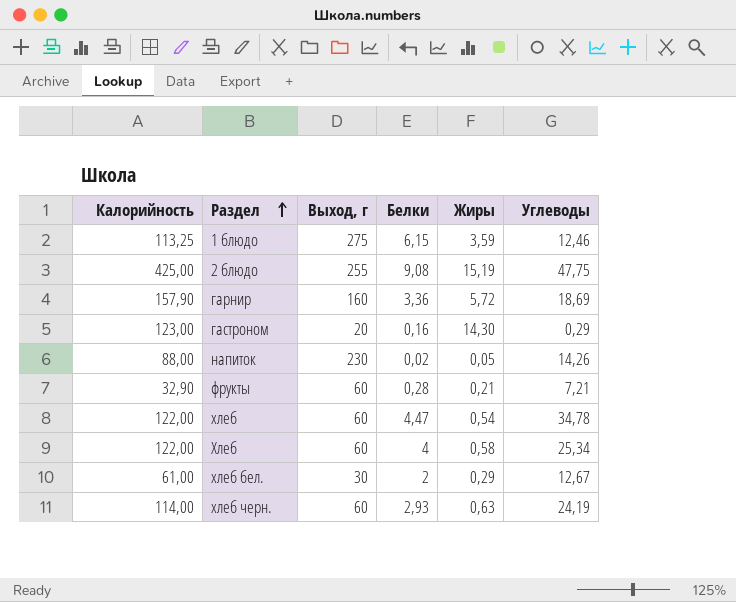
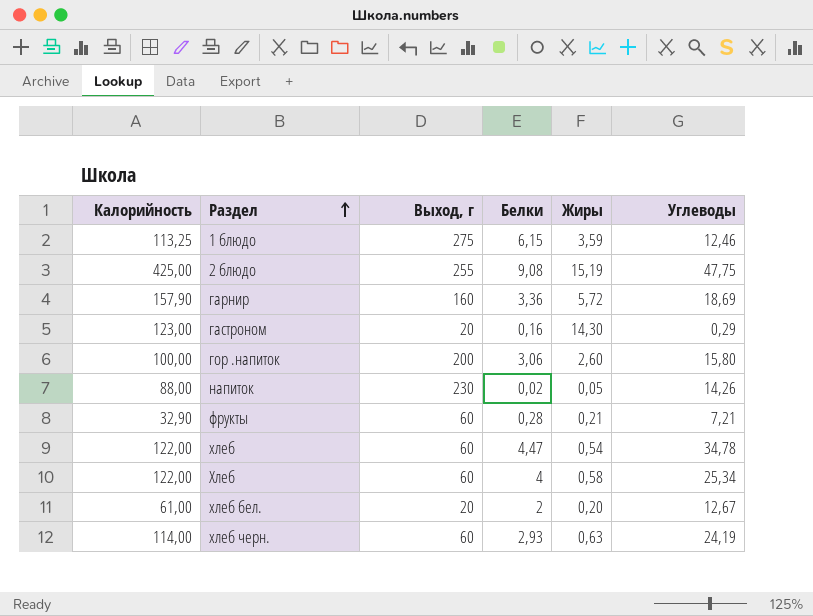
row гор .напиток: none -> 100,00 | 200 | 3,06 | 2,60 | 15,80
хлеб бел. | Выход, г: 30 -> 20
хлеб бел. | Жиры: 0,29 -> 0,20

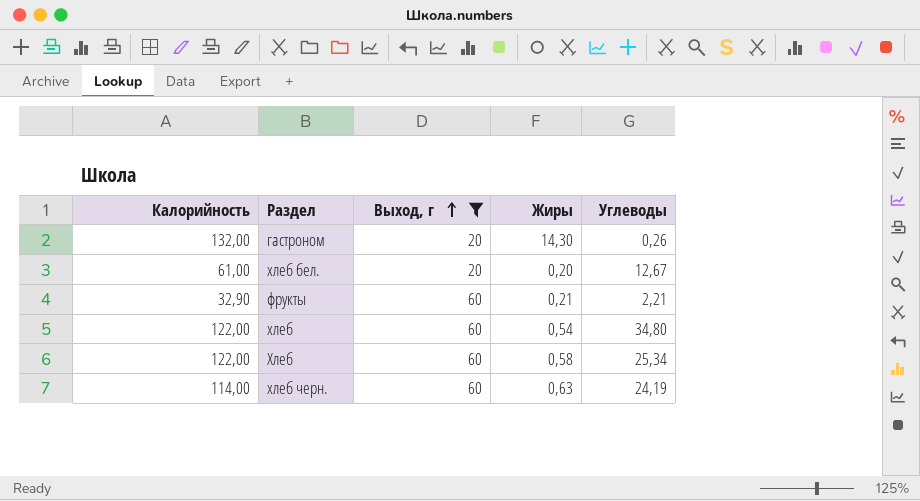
filter: none -> Выход, г <= 60
row order: Раздел ascending -> Выход, г ascending
column Белки | position: 4 -> none
гастроном | Калорийность: 123,00 -> 132,00
гастроном | Углеводы: 0,29 -> 0,26
фрукты | Углеводы: 7,21 -> 2,21
хлеб | Углеводы: 34,78 -> 34,80

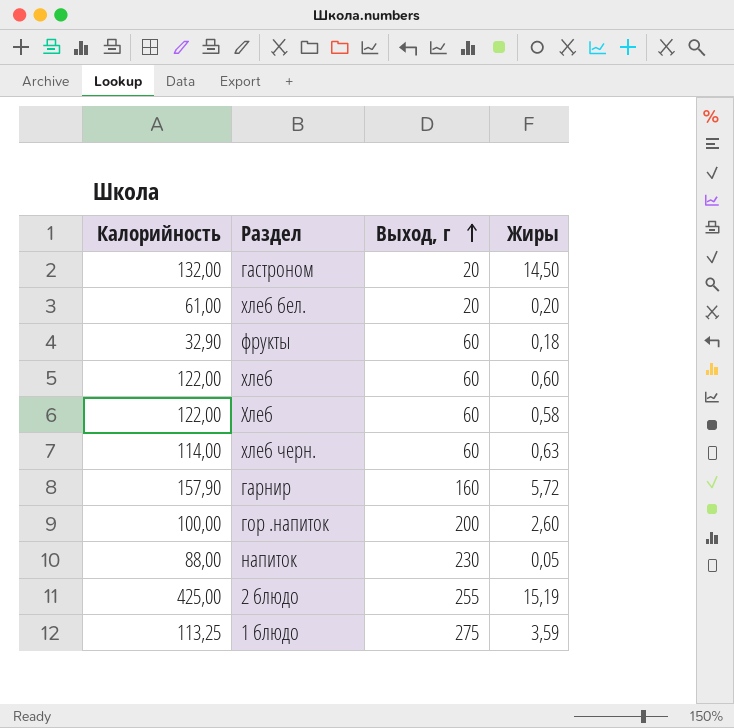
filter: Выход, г <= 60 -> none
column Углеводы | position: 5 -> none
гастроном | Жиры: 14,30 -> 14,50
фрукты | Жиры: 0,21 -> 0,18
хлеб | Жиры: 0,54 -> 0,60

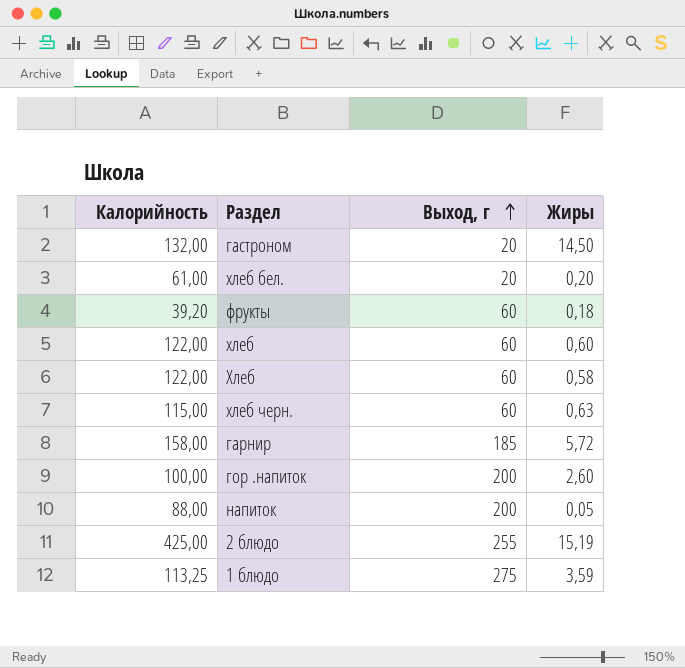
фрукты | Калорийность: 32,90 -> 39,20
хлеб черн. | Калорийность: 114,00 -> 115,00
гарнир | Калорийность: 157,90 -> 158,00
гарнир | Выход, г: 160 -> 185
напиток | Выход, г: 230 -> 200

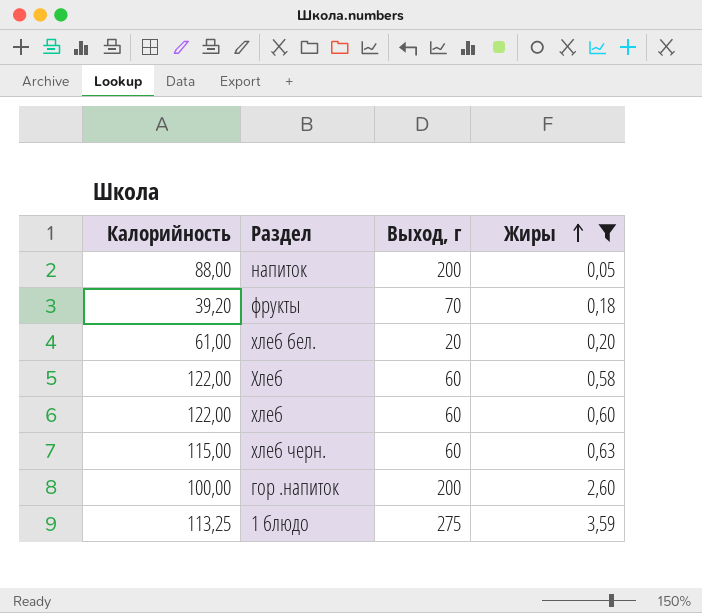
filter: none -> Жиры <= 3,59
row order: Выход, г ascending -> Жиры ascending
фрукты | Выход, г: 60 -> 70

